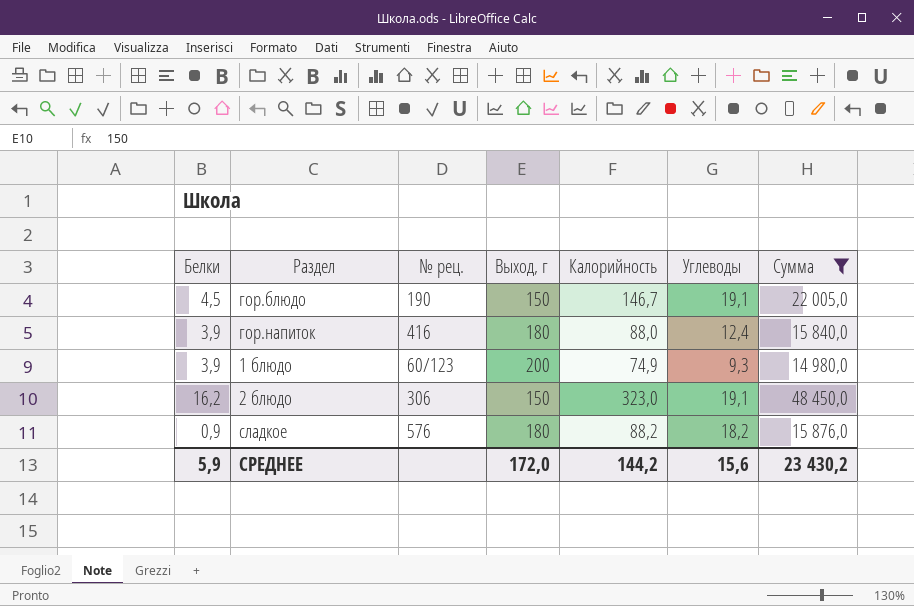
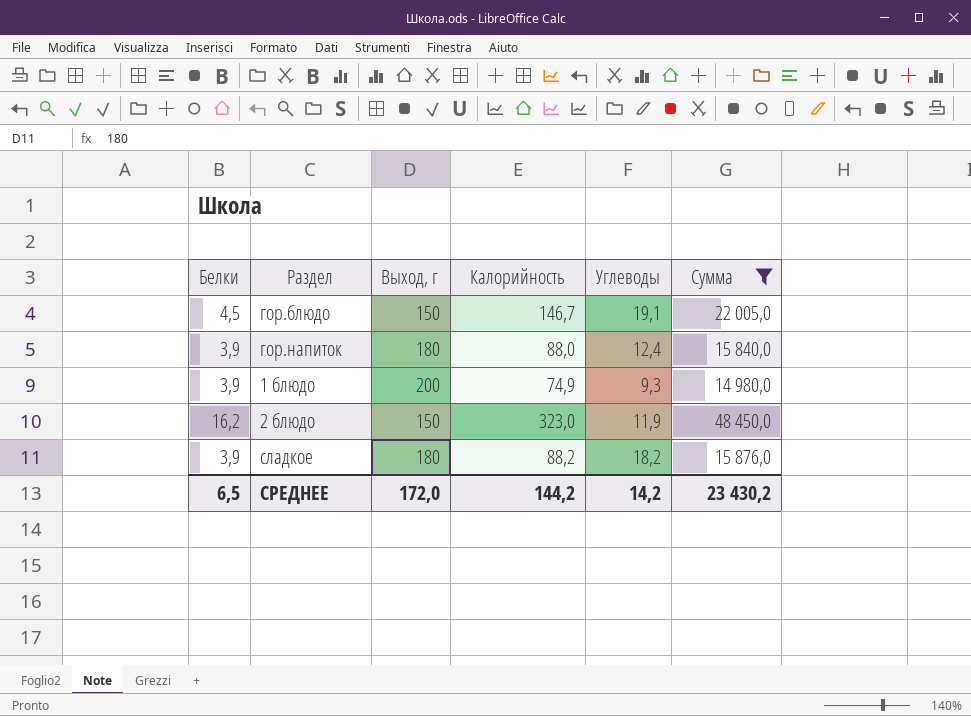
column № рец. | position: 3 -> none
2 блюдо | Углеводы: 19,1 -> 11,9
сладкое | Белки: 0,9 -> 3,9
СРЕДНЕЕ | Белки: 5,9 -> 6,5
СРЕДНЕЕ | Углеводы: 15,6 -> 14,2

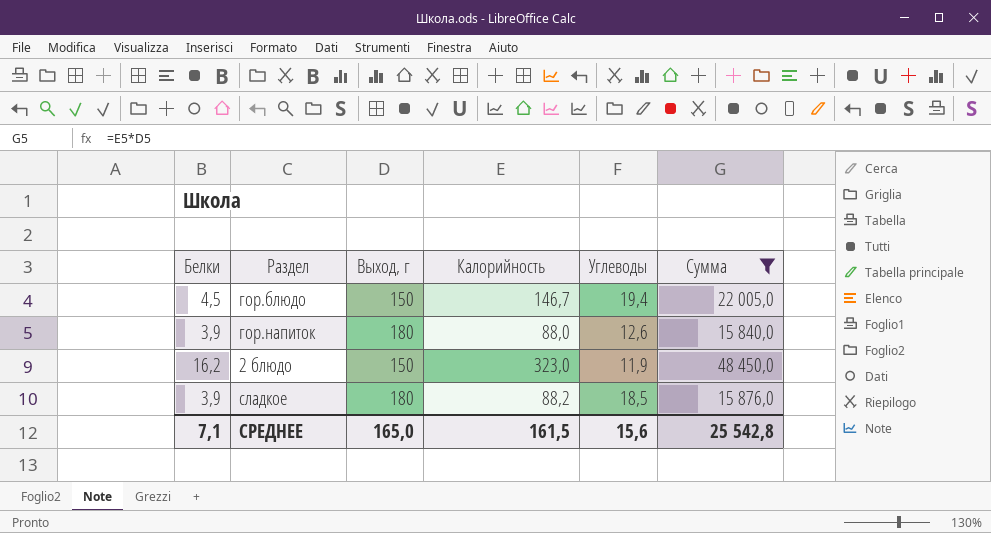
row 1 блюдо: 3,9 | 200 | 74,9 | 9,3 | 14 980,0 -> none
гор.блюдо | Углеводы: 19,1 -> 19,4
гор.напиток | Углеводы: 12,4 -> 12,6
сладкое | Углеводы: 18,2 -> 18,5
СРЕДНЕЕ | Белки: 6,5 -> 7,1
СРЕДНЕЕ | Выход, г: 172,0 -> 165,0
СРЕДНЕЕ | Калорийность: 144,2 -> 161,5
СРЕДНЕЕ | Углеводы: 14,2 -> 15,6
СРЕДНЕЕ | Сумма: 23 430,2 -> 25 542,8

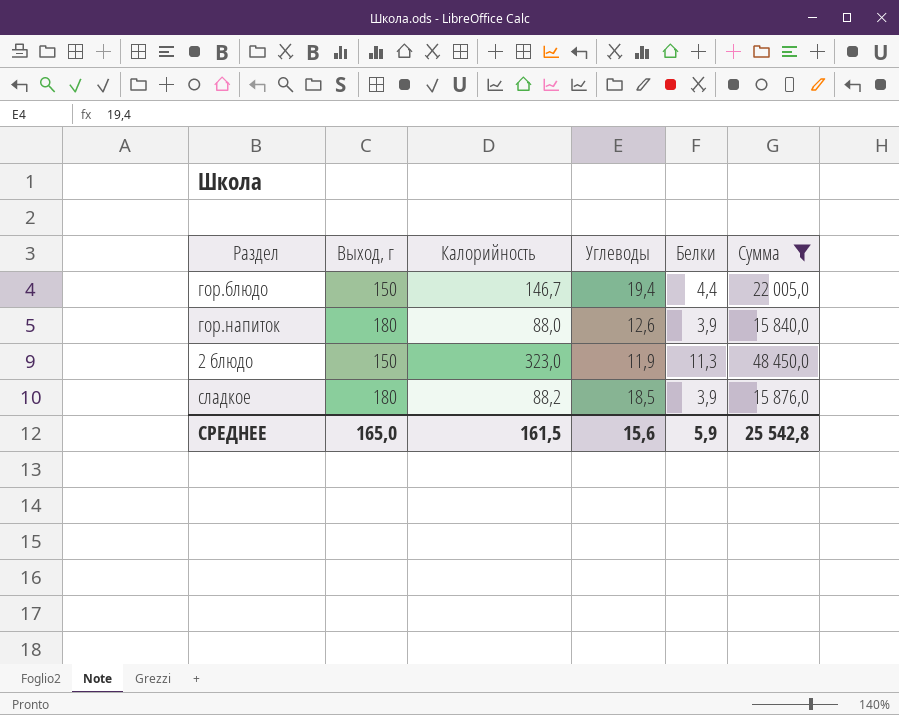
column Белки | position: 1 -> 5
гор.блюдо | Белки: 4,5 -> 4,4
2 блюдо | Белки: 16,2 -> 11,3
СРЕДНЕЕ | Белки: 7,1 -> 5,9

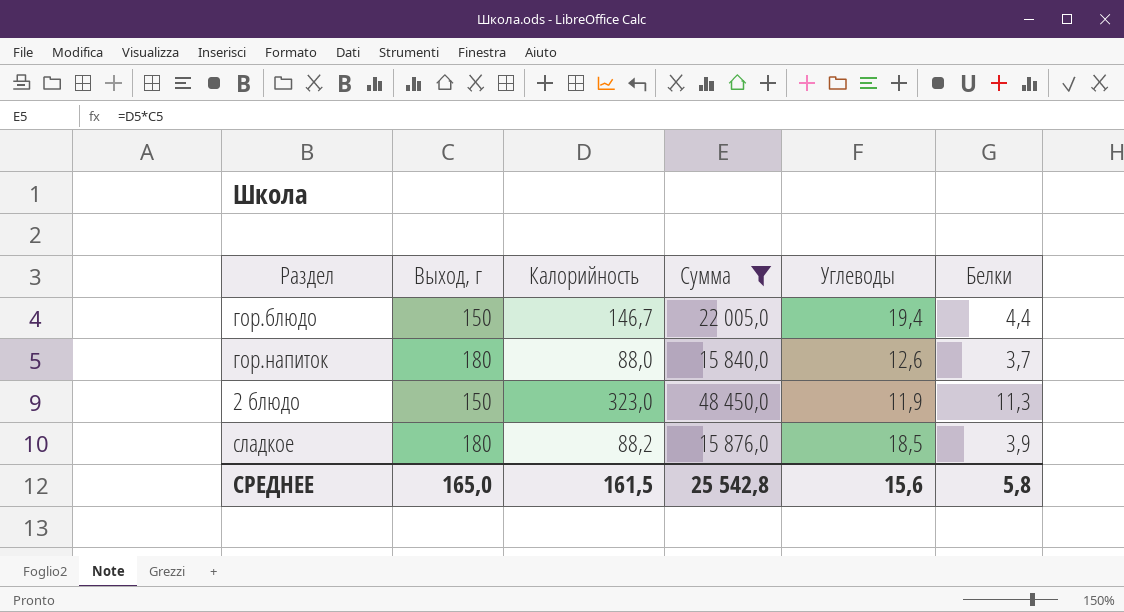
column Сумма | position: 6 -> 4
гор.напиток | Белки: 3,9 -> 3,7
СРЕДНЕЕ | Белки: 5,9 -> 5,8

